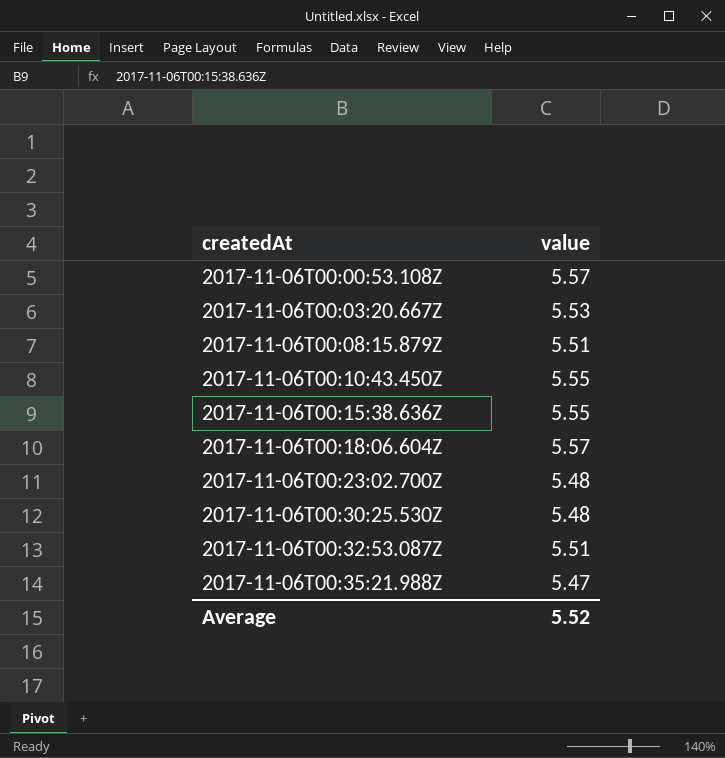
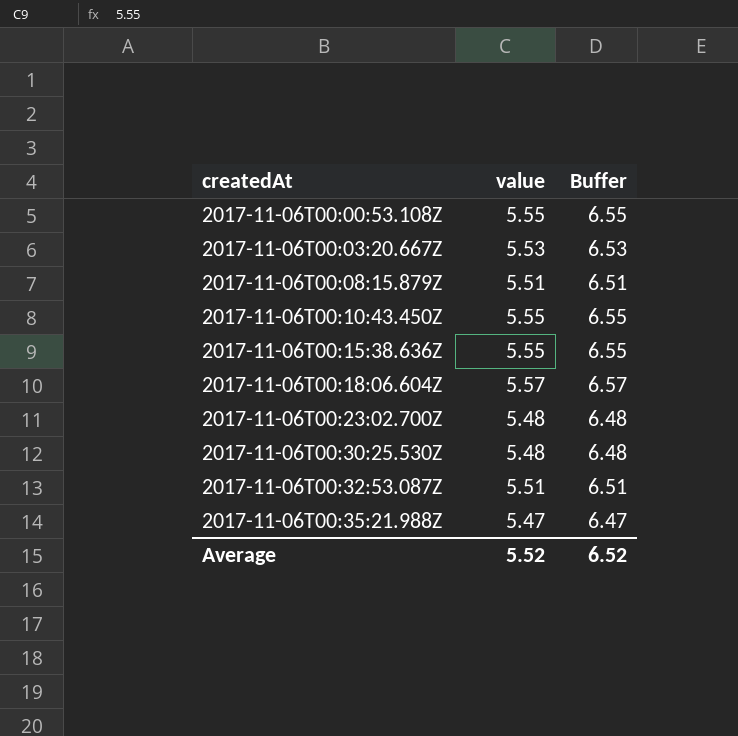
column Buffer | formula: none -> [value] + 1
2017-11-06T00:00:53.108Z | value: 5.57 -> 5.55

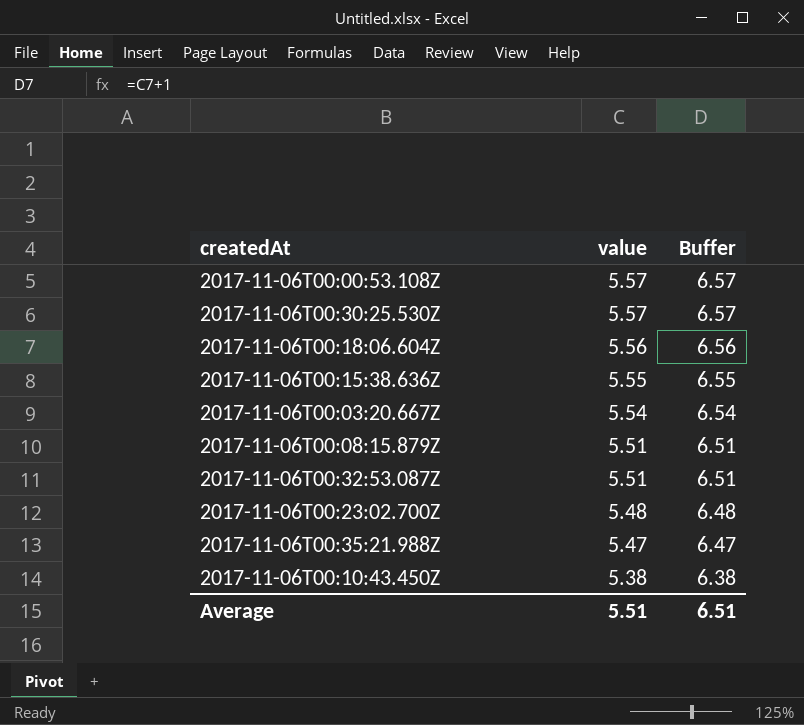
row order: createdAt ascending -> value descending
2017-11-06T00:00:53.108Z | value: 5.55 -> 5.57
2017-11-06T00:00:53.108Z | Buffer: 6.55 -> 6.57
2017-11-06T00:30:25.530Z | value: 5.48 -> 5.57
2017-11-06T00:30:25.530Z | Buffer: 6.48 -> 6.57
2017-11-06T00:18:06.604Z | value: 5.57 -> 5.56
2017-11-06T00:18:06.604Z | Buffer: 6.57 -> 6.56
2017-11-06T00:03:20.667Z | value: 5.53 -> 5.54
2017-11-06T00:03:20.667Z | Buffer: 6.53 -> 6.54
2017-11-06T00:10:43.450Z | value: 5.55 -> 5.38
2017-11-06T00:10:43.450Z | Buffer: 6.55 -> 6.38
Average | value: 5.52 -> 5.51
Average | Buffer: 6.52 -> 6.51

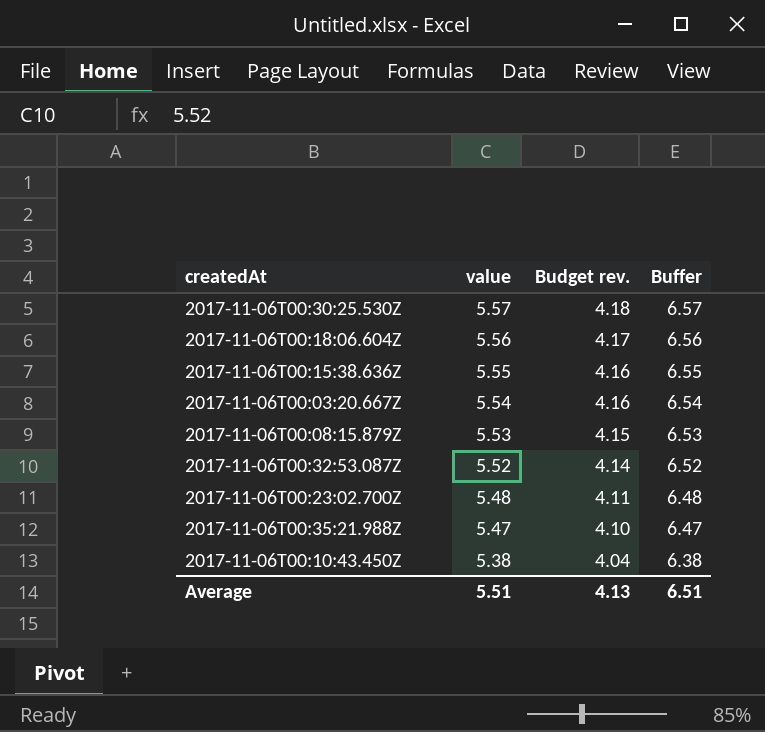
column Budget rev. | formula: none -> [value] * 0.75
row 2017-11-06T00:00:53.108Z: 5.57 | 6.57 -> none
2017-11-06T00:08:15.879Z | value: 5.51 -> 5.53
2017-11-06T00:08:15.879Z | Buffer: 6.51 -> 6.53
2017-11-06T00:32:53.087Z | value: 5.51 -> 5.52
2017-11-06T00:32:53.087Z | Buffer: 6.51 -> 6.52

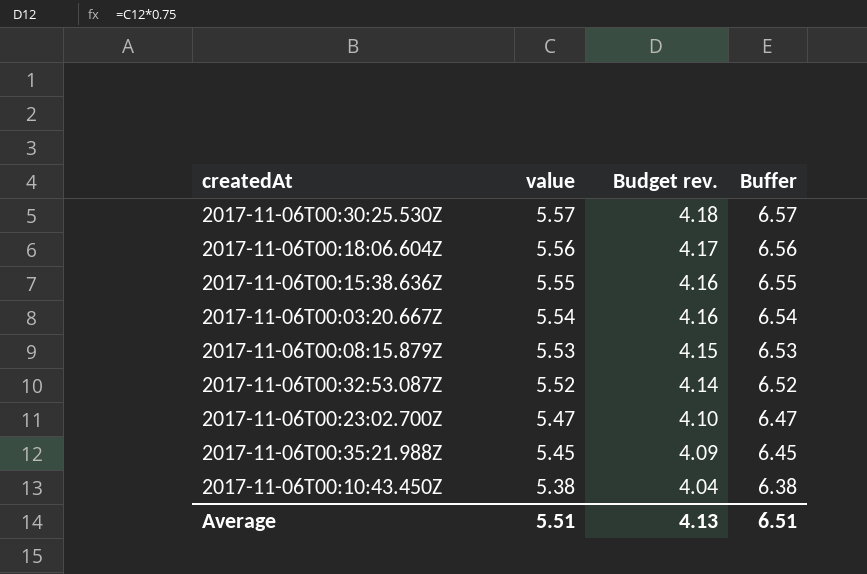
2017-11-06T00:23:02.700Z | value: 5.48 -> 5.47
2017-11-06T00:23:02.700Z | Budget rev.: 4.11 -> 4.10
2017-11-06T00:23:02.700Z | Buffer: 6.48 -> 6.47
2017-11-06T00:35:21.988Z | value: 5.47 -> 5.45
2017-11-06T00:35:21.988Z | Budget rev.: 4.10 -> 4.09
2017-11-06T00:35:21.988Z | Buffer: 6.47 -> 6.45

